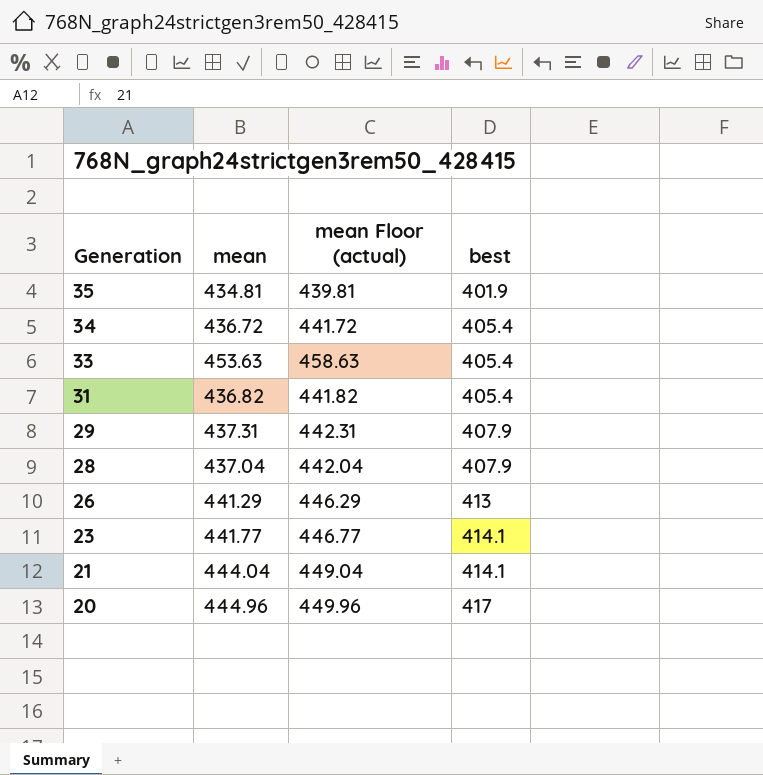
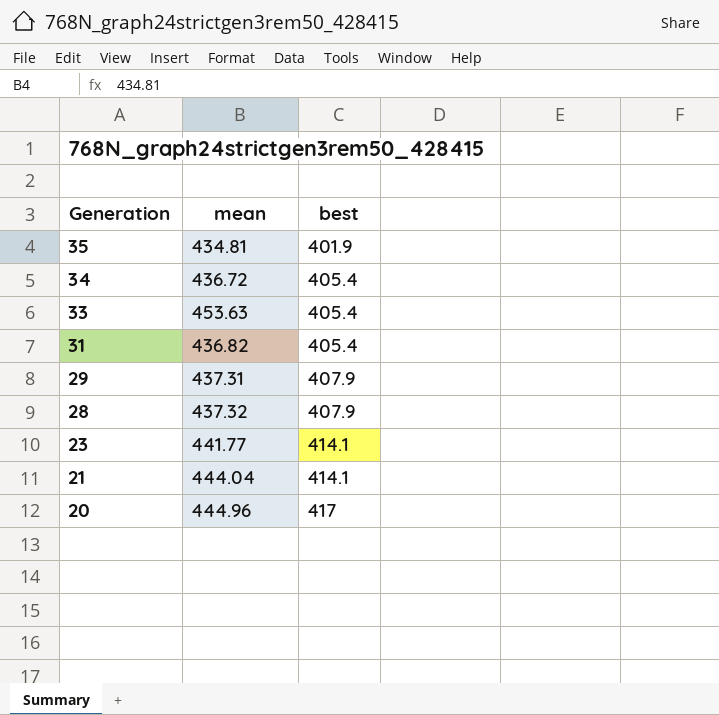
column mean Floor (actual) | formula: [mean] + 5 -> none
row 26: 441.29 | 446.29 | 413 -> none
28 | mean: 437.04 -> 437.32

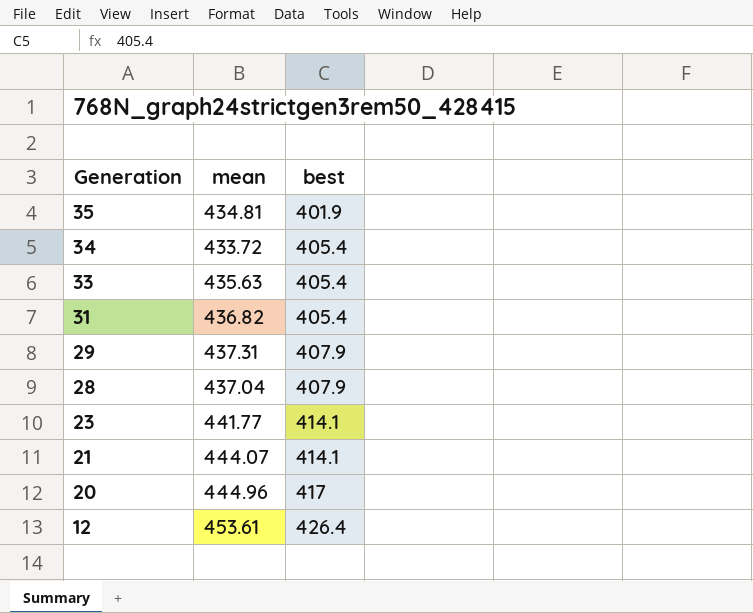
34 | mean: 436.72 -> 433.72
33 | mean: 453.63 -> 435.63
28 | mean: 437.32 -> 437.04
21 | mean: 444.04 -> 444.07
row 12: none -> 453.61 | 426.4

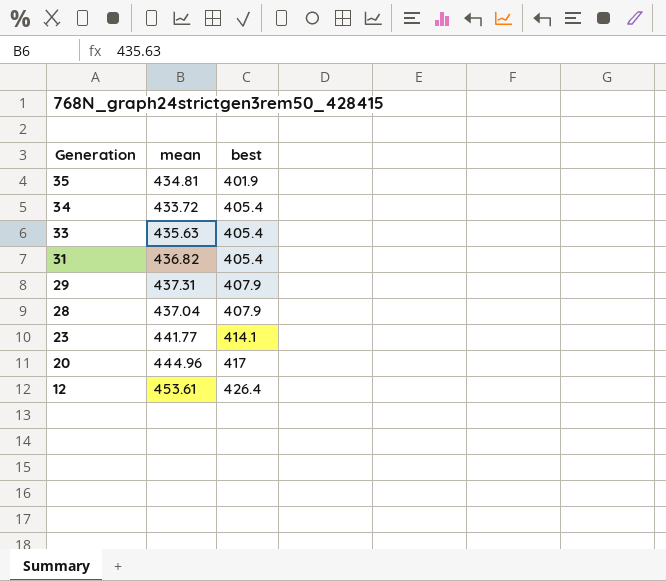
row 21: 444.07 | 414.1 -> none

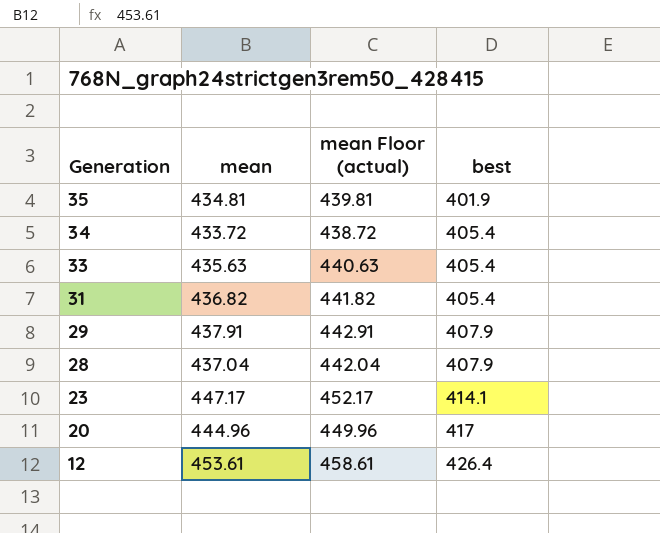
column mean Floor (actual) | formula: none -> [mean] + 5
29 | mean: 437.31 -> 437.91
23 | mean: 441.77 -> 447.17

